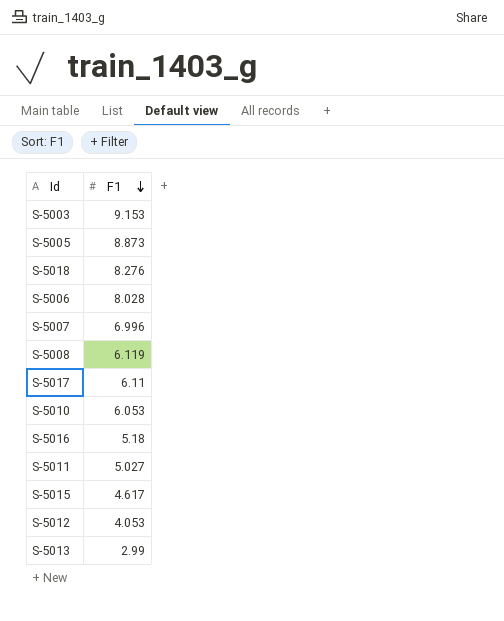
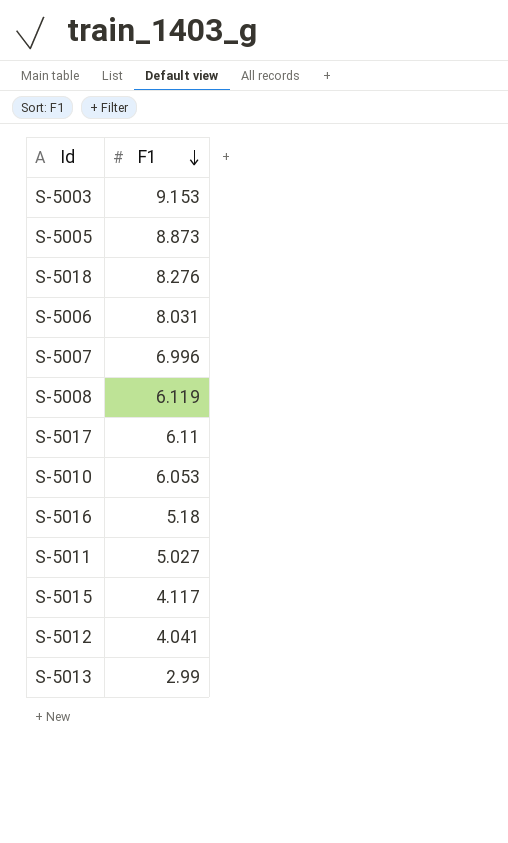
S-5006 | F1: 8.028 -> 8.031
S-5015 | F1: 4.617 -> 4.117
S-5012 | F1: 4.053 -> 4.041

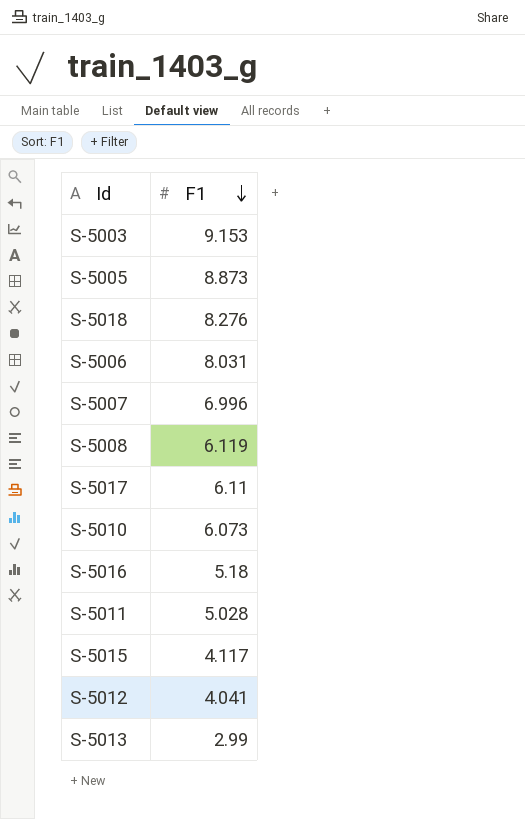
S-5010 | F1: 6.053 -> 6.073
S-5011 | F1: 5.027 -> 5.028

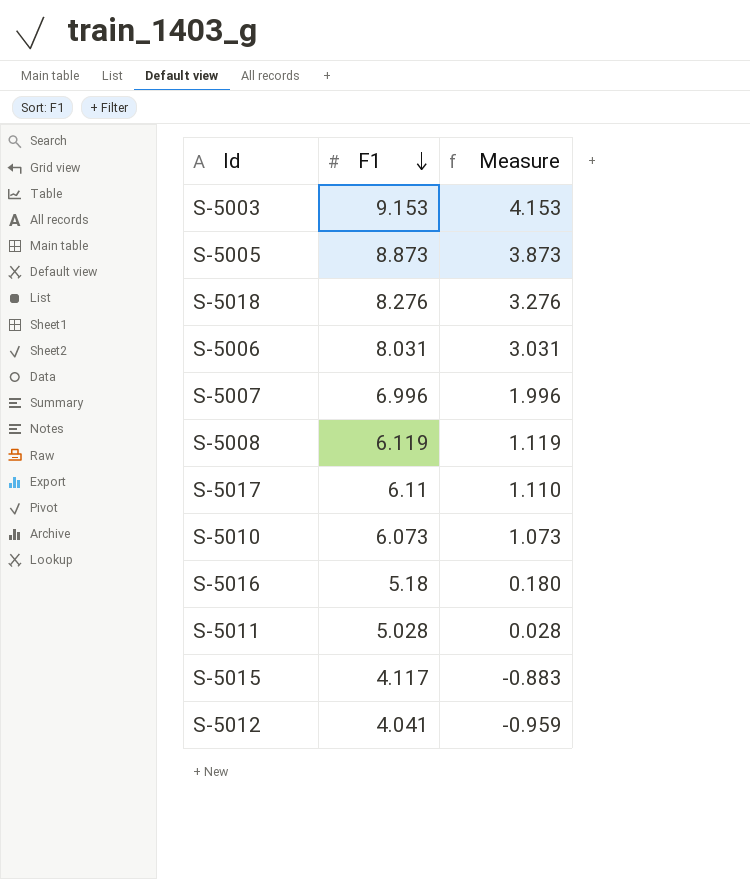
column Measure | formula: none -> [F1] - 5
row S-5013: 2.99 -> none

